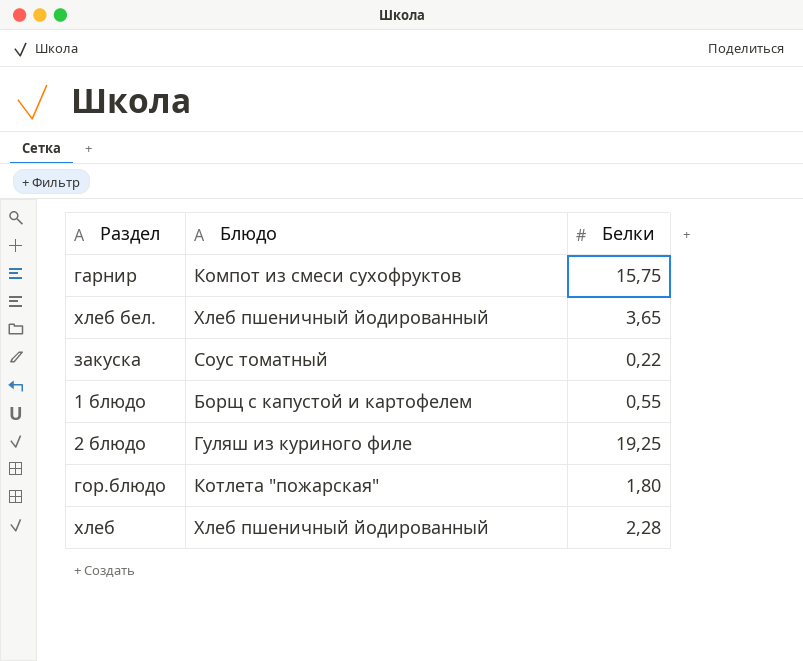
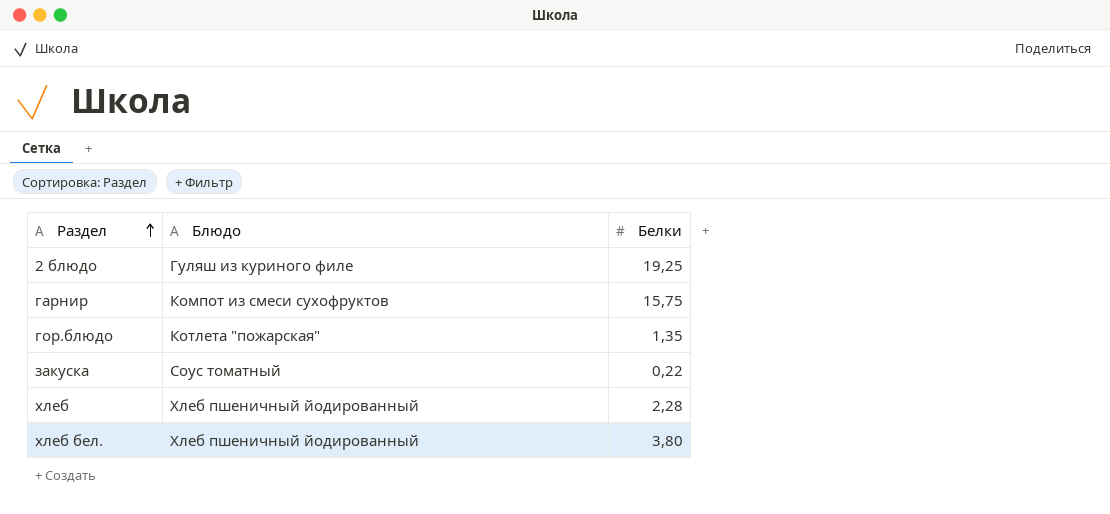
row order: none -> Раздел ascending
row 1 блюдо: Борщ с капустой и картофелем | 0,55 -> none
гор.блюдо | Белки: 1,80 -> 1,35
хлеб бел. | Белки: 3,65 -> 3,80

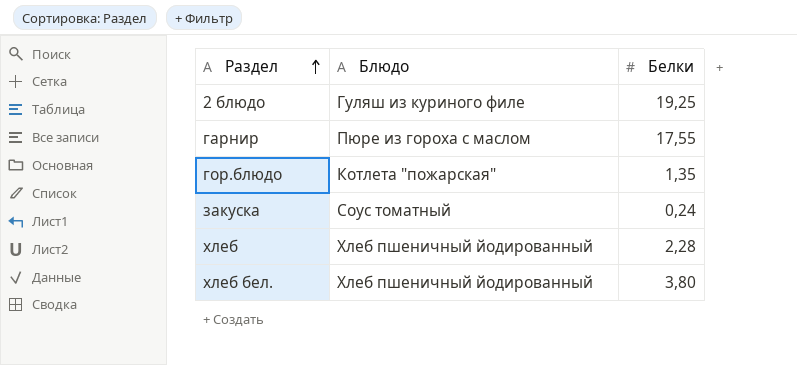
гарнир | Блюдо: Компот из смеси сухофруктов -> Пюре из гороха с маслом
гарнир | Белки: 15,75 -> 17,55
закуска | Белки: 0,22 -> 0,24

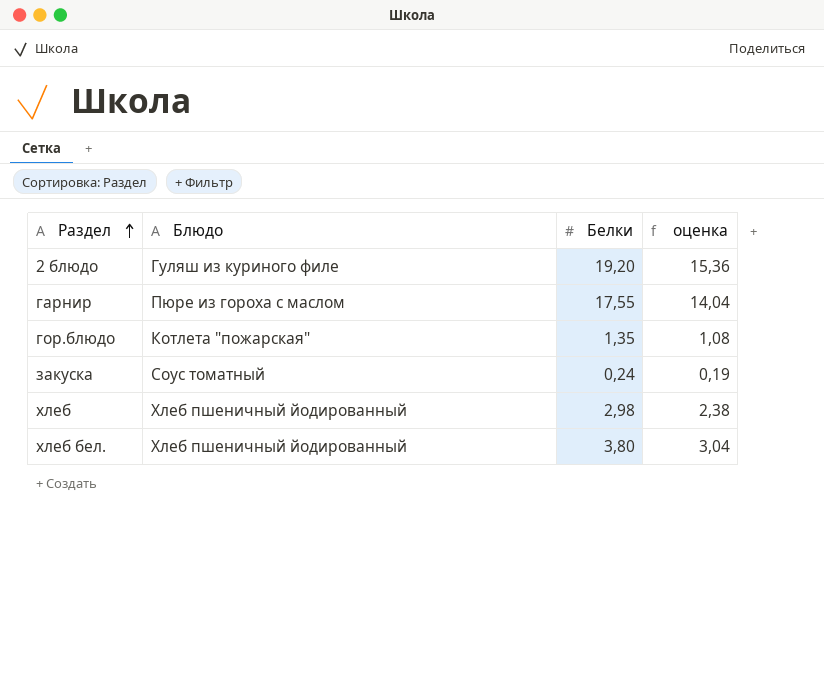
column оценка | formula: none -> [Белки] * 0,8
2 блюдо | Белки: 19,25 -> 19,20
хлеб | Белки: 2,28 -> 2,98

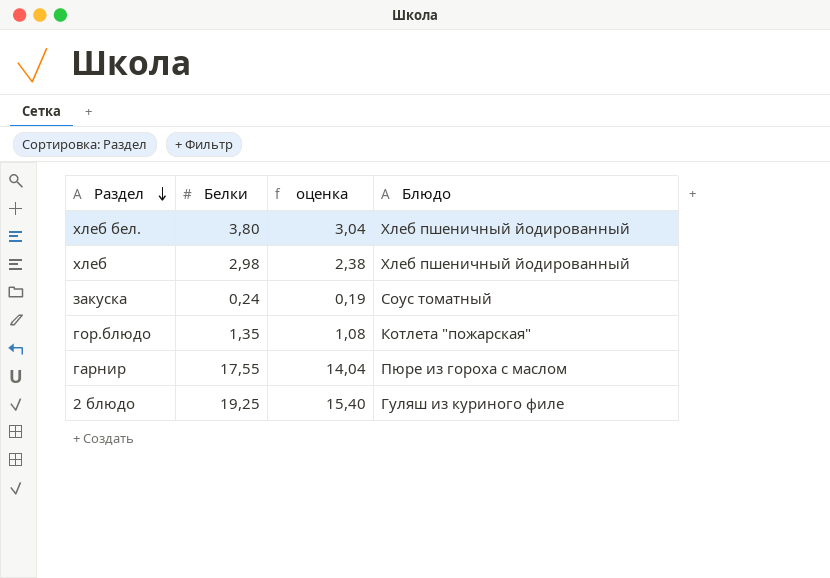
row order: Раздел ascending -> Раздел descending
column Блюдо | position: 2 -> 4
2 блюдо | Белки: 19,20 -> 19,25
2 блюдо | оценка: 15,36 -> 15,40

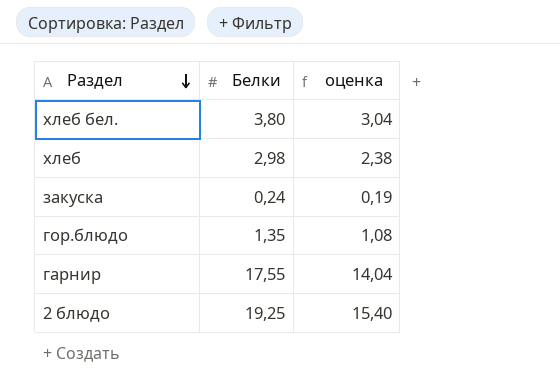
column Блюдо | position: 4 -> none

